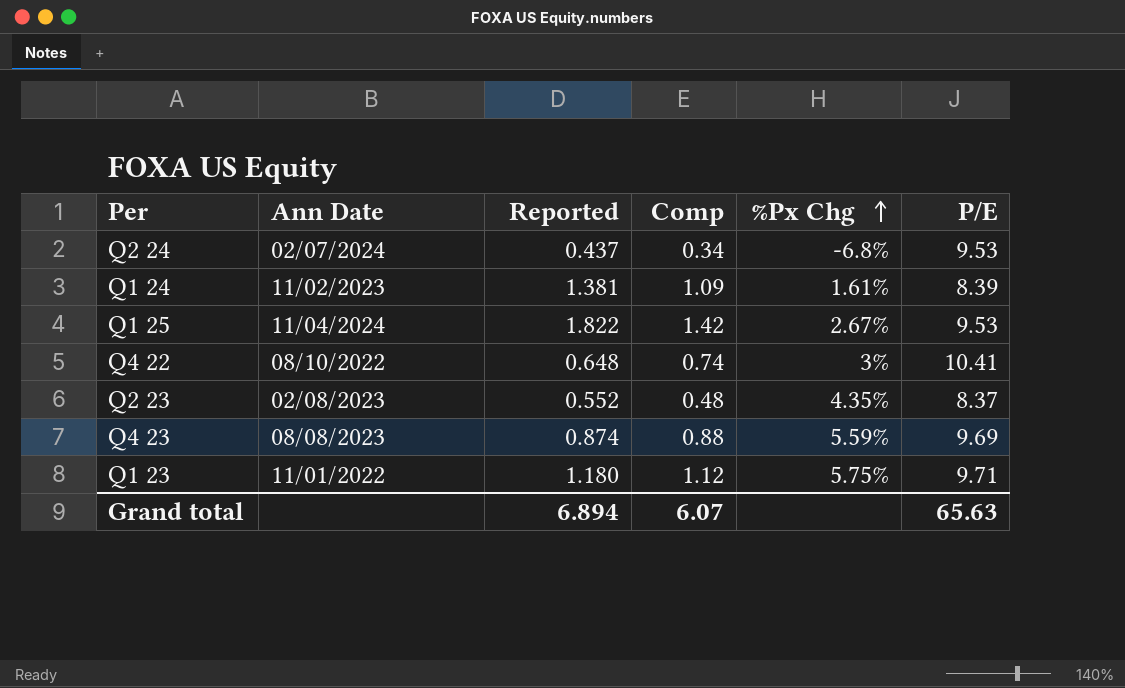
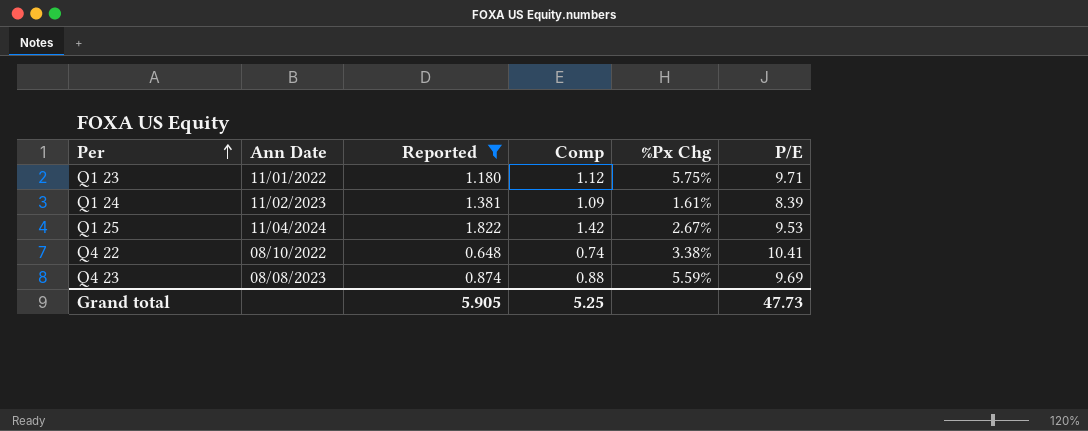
filter: none -> Reported >= 0.648
row order: %Px Chg ascending -> Per ascending
Q4 22 | %Px Chg: 3% -> 3.38%
Grand total | Reported: 6.894 -> 5.905
Grand total | Comp: 6.07 -> 5.25
Grand total | P/E: 65.63 -> 47.73

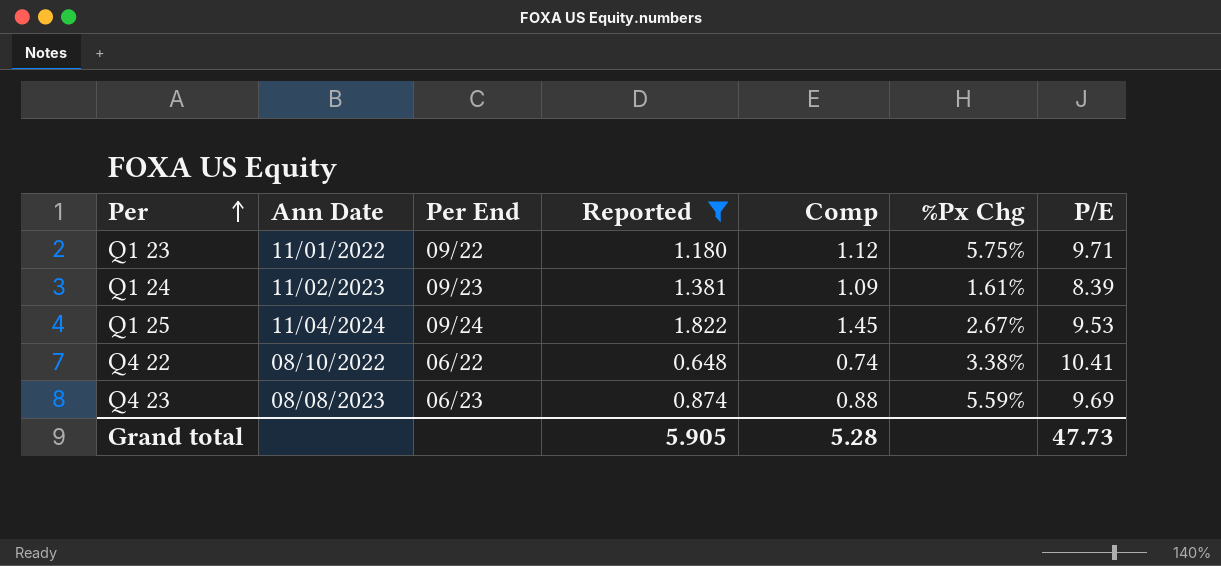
column Per End | position: none -> 3
Q1 25 | Comp: 1.42 -> 1.45
Grand total | Comp: 5.25 -> 5.28

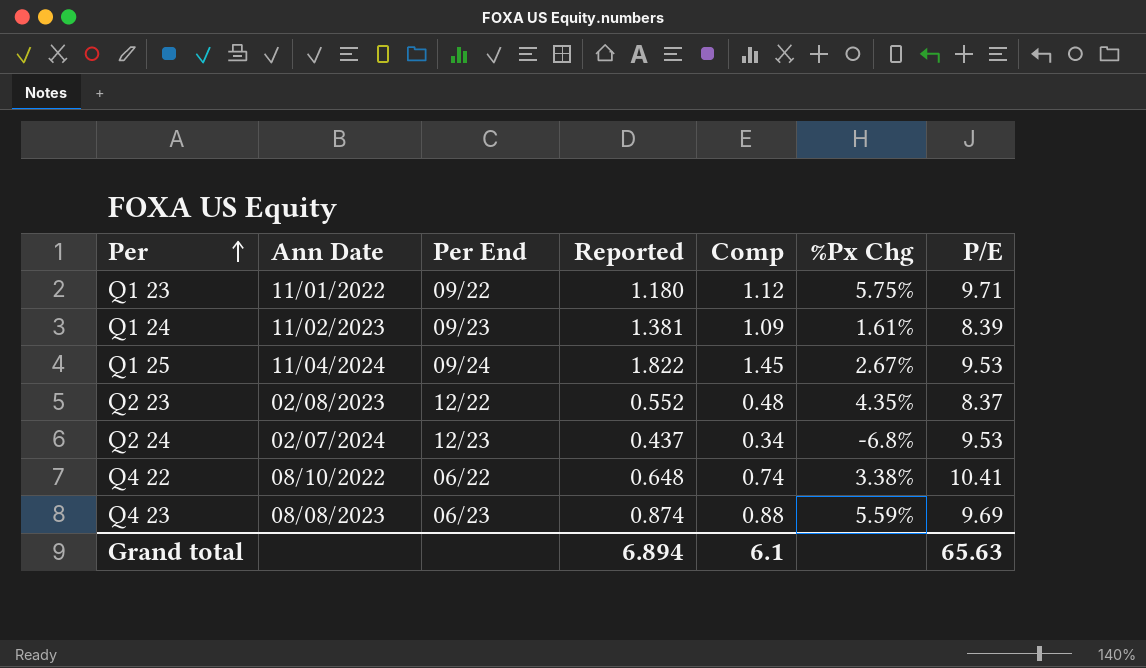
filter: Reported >= 0.648 -> none
Grand total | Reported: 5.905 -> 6.894
Grand total | Comp: 5.28 -> 6.1
Grand total | P/E: 47.73 -> 65.63

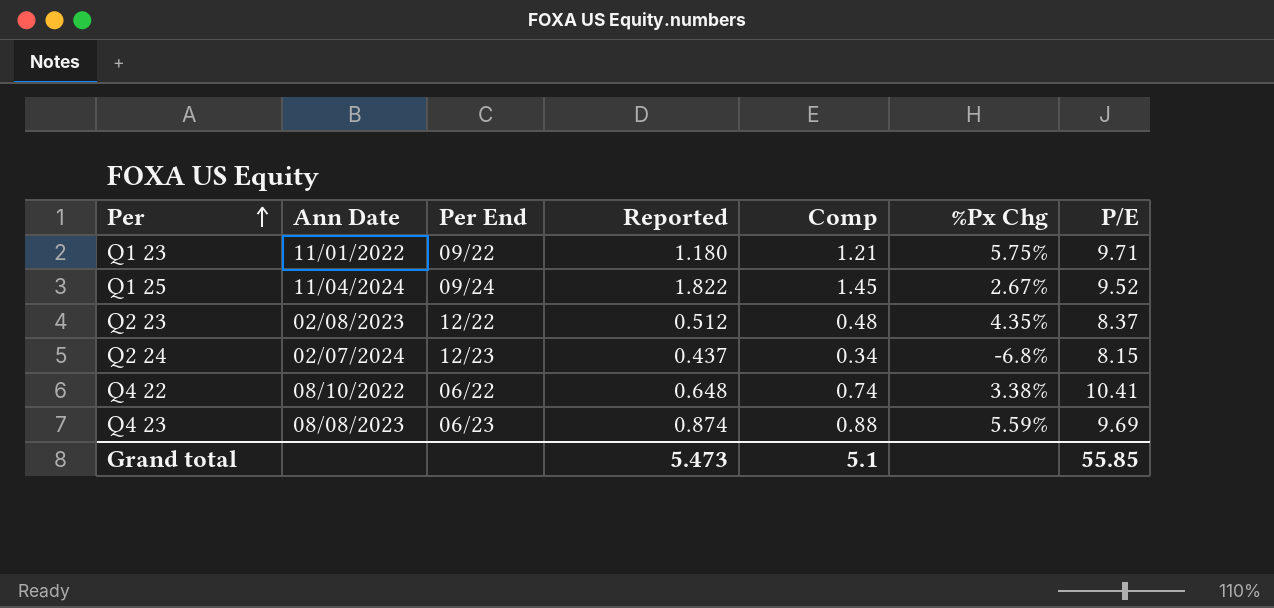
row Q1 24: 11/02/2023 | 09/23 | 1.381 | 1.09 | 1.61% | 8.39 -> none
Q1 23 | Comp: 1.12 -> 1.21
Q1 25 | P/E: 9.53 -> 9.52
Q2 23 | Reported: 0.552 -> 0.512
Q2 24 | P/E: 9.53 -> 8.15
Grand total | Reported: 6.894 -> 5.473
Grand total | Comp: 6.1 -> 5.1
Grand total | P/E: 65.63 -> 55.85

